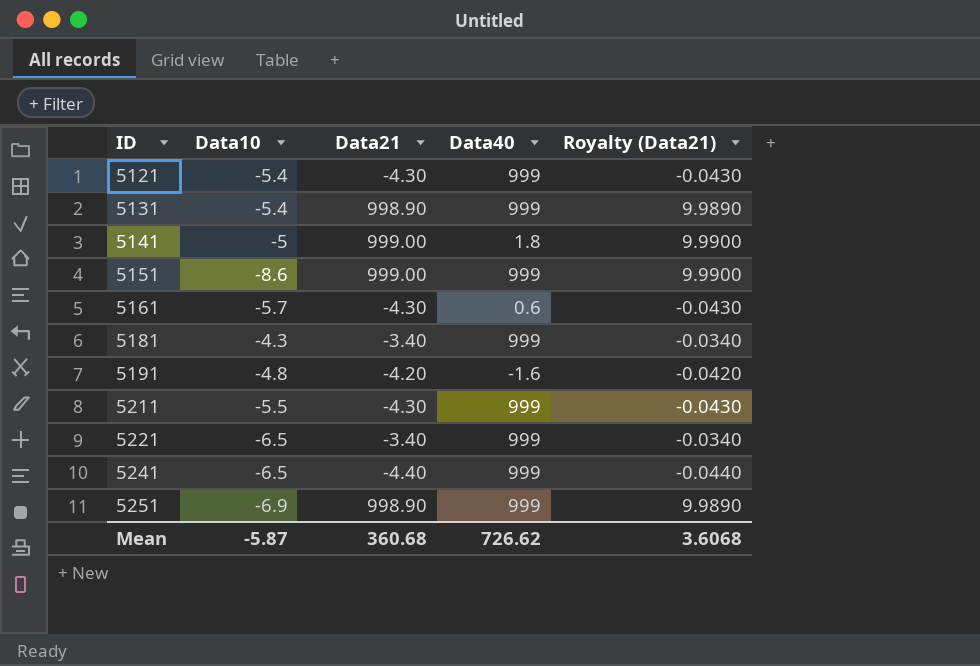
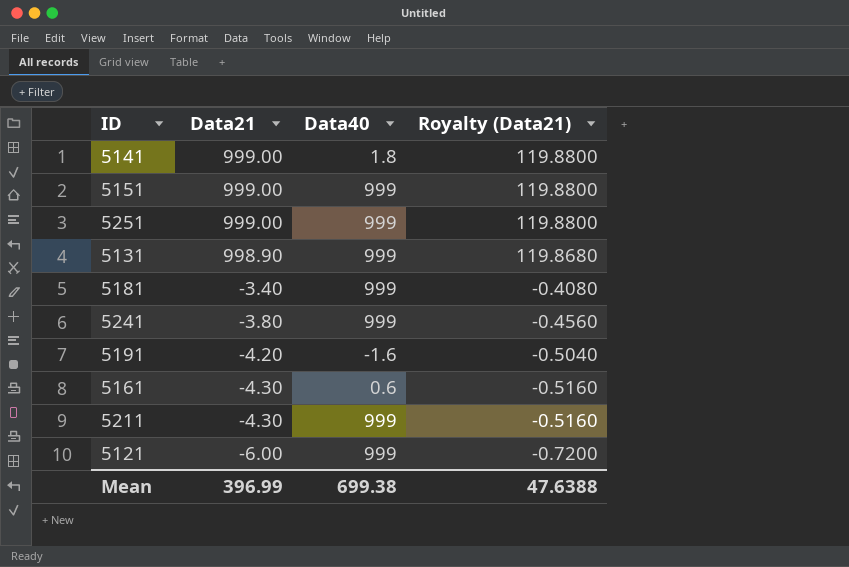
row order: ID ascending -> Data21 descending
column Data10 | position: 2 -> none
column Royalty (Data21) | formula: [Data21] * 0.01 -> [Data21] * 0.12
row 5221: -6.5 | -3.40 | 999 | -0.0340 -> none
5251 | Data21: 998.90 -> 999.00
5241 | Data21: -4.40 -> -3.80
5121 | Data21: -4.30 -> -6.00
Mean | Data21: 360.68 -> 396.99
Mean | Data40: 726.62 -> 699.38
Mean | Royalty (Data21): 3.6068 -> 47.6388

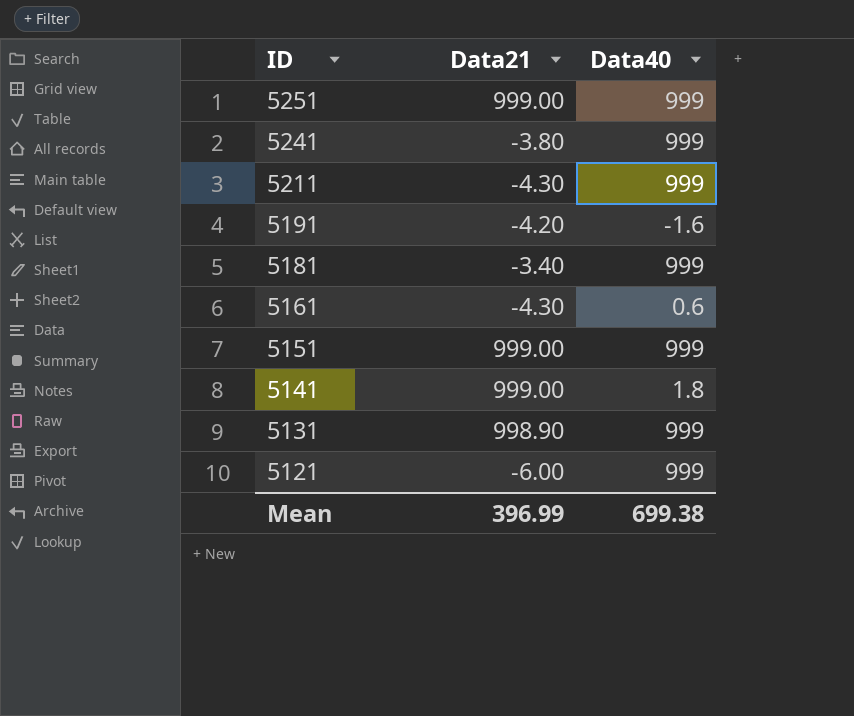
row order: Data21 descending -> ID descending
column Royalty (Data21) | formula: [Data21] * 0.12 -> none

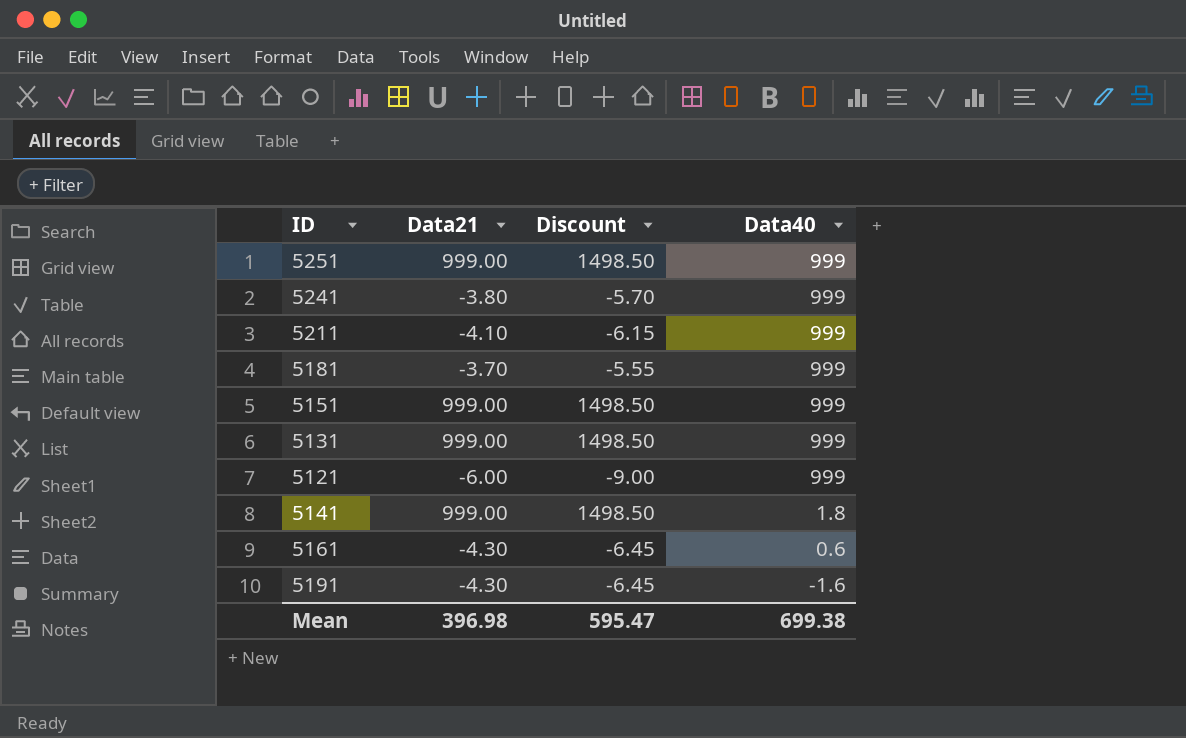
row order: ID descending -> Data40 descending
column Discount | formula: none -> [Data21] * 1.5
5211 | Data21: -4.30 -> -4.10
5181 | Data21: -3.40 -> -3.70
5131 | Data21: 998.90 -> 999.00
5191 | Data21: -4.20 -> -4.30
Mean | Data21: 396.99 -> 396.98

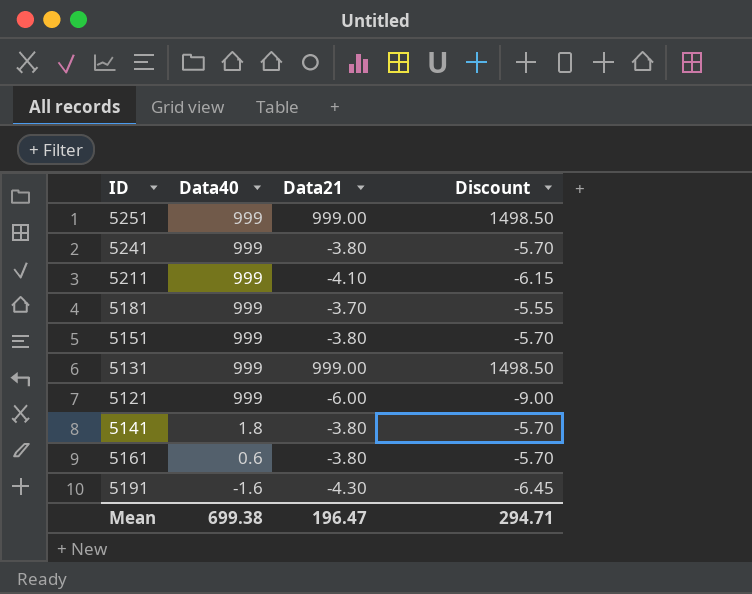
column Data40 | position: 4 -> 2
5151 | Data21: 999.00 -> -3.80
5151 | Discount: 1498.50 -> -5.70
5141 | Data21: 999.00 -> -3.80
5141 | Discount: 1498.50 -> -5.70
5161 | Data21: -4.30 -> -3.80
5161 | Discount: -6.45 -> -5.70
Mean | Data21: 396.98 -> 196.47
Mean | Discount: 595.47 -> 294.71

